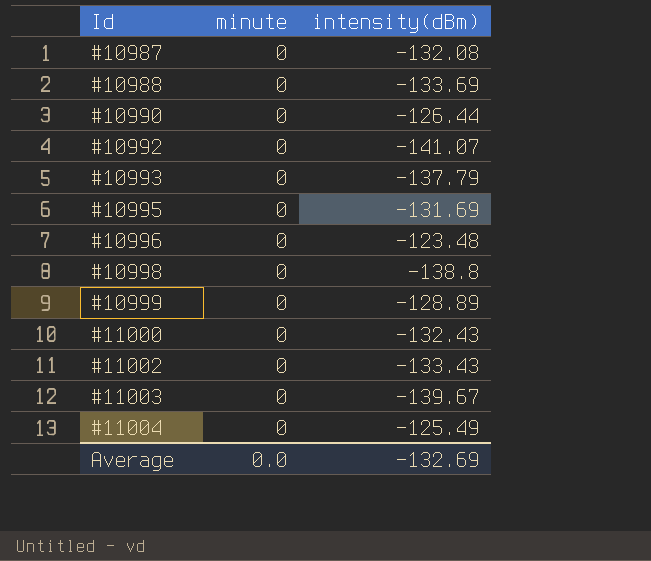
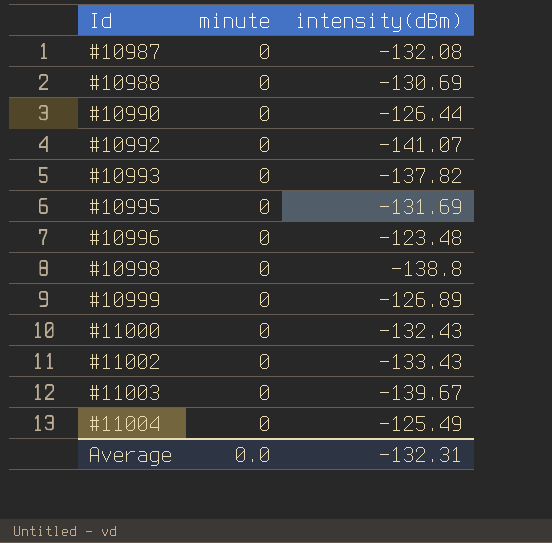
#10988 | intensity(dBm): -133.69 -> -130.69
#10993 | intensity(dBm): -137.79 -> -137.82
#10999 | intensity(dBm): -128.89 -> -126.89
Average | intensity(dBm): -132.69 -> -132.31

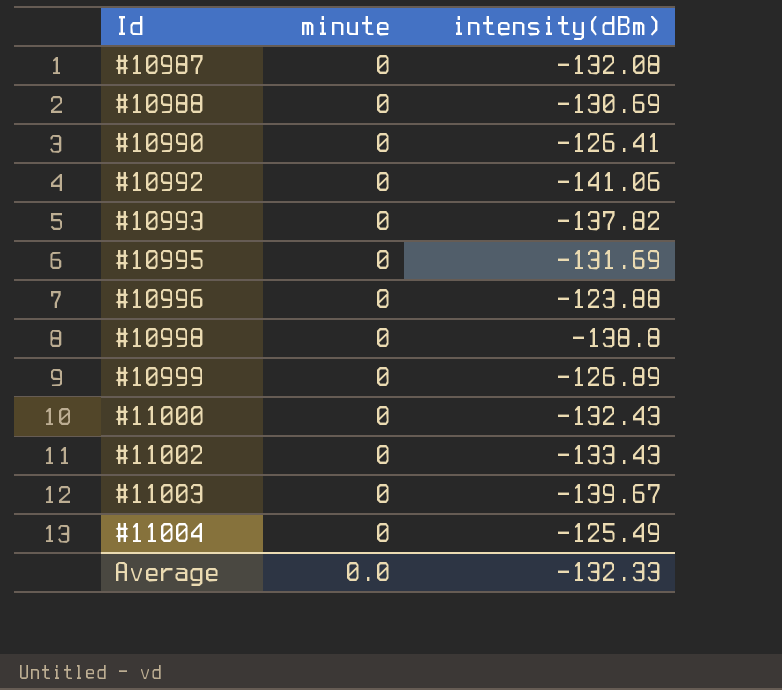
#10990 | intensity(dBm): -126.44 -> -126.41
#10992 | intensity(dBm): -141.07 -> -141.06
#10996 | intensity(dBm): -123.48 -> -123.88
Average | intensity(dBm): -132.31 -> -132.33

